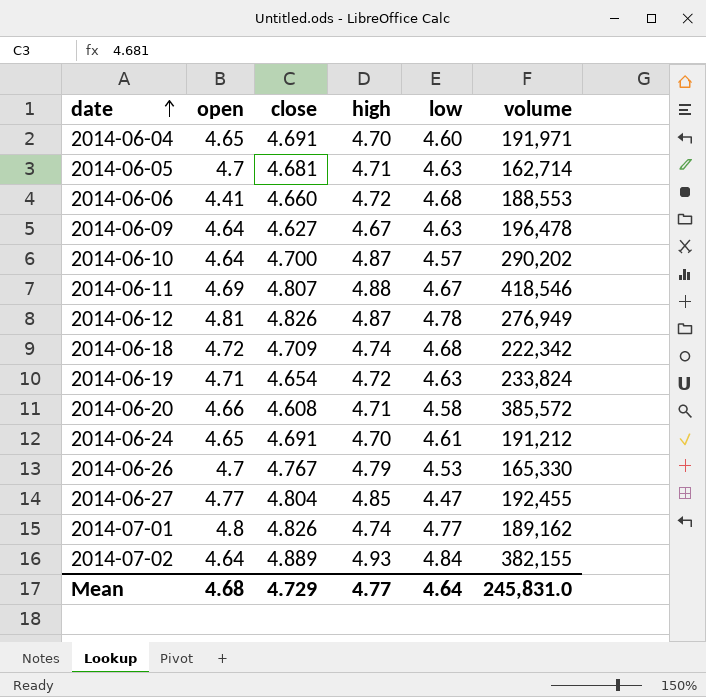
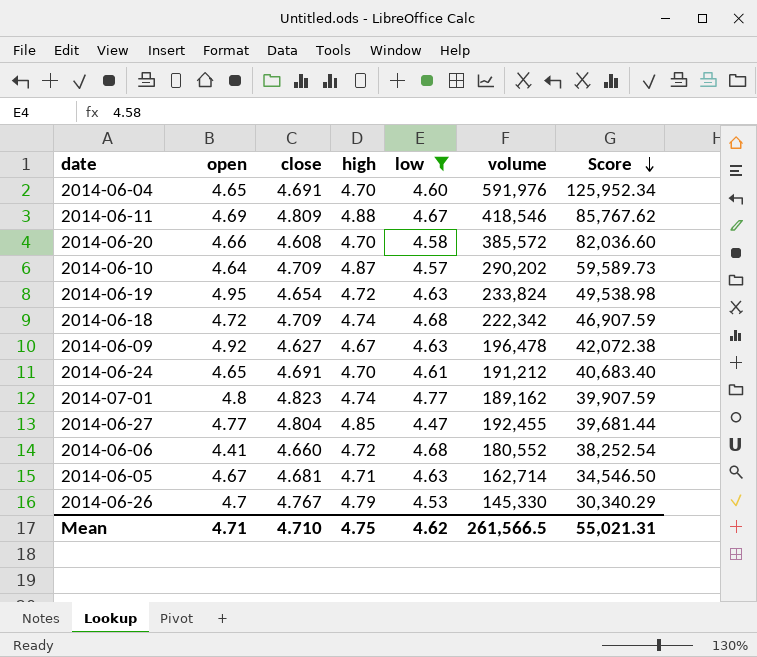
filter: none -> low <= 4.77
row order: date ascending -> Score descending
column Score | formula: none -> [volume] / [high]
2014-06-04 | volume: 191,971 -> 591,976
2014-06-11 | close: 4.807 -> 4.809
2014-06-20 | high: 4.71 -> 4.70
2014-06-10 | close: 4.700 -> 4.709
2014-06-19 | open: 4.71 -> 4.95
2014-06-09 | open: 4.64 -> 4.92
2014-07-01 | close: 4.826 -> 4.823
2014-06-06 | volume: 188,553 -> 180,552
2014-06-05 | open: 4.7 -> 4.67
2014-06-26 | volume: 165,330 -> 145,330
Mean | open: 4.68 -> 4.71
Mean | close: 4.729 -> 4.710
Mean | high: 4.77 -> 4.75
Mean | low: 4.64 -> 4.62
Mean | volume: 245,831.0 -> 261,566.5

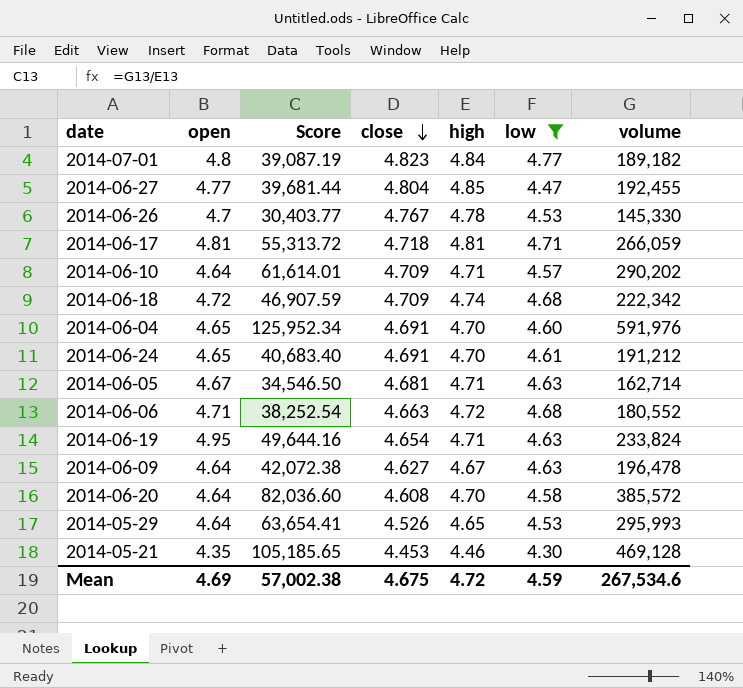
row order: Score descending -> close descending
column Score | position: 7 -> 3
row 2014-06-11: 4.69 | 4.809 | 4.88 | 4.67 | 418,546 | 85,767.62 -> none
2014-07-01 | Score: 39,907.59 -> 39,087.19
2014-07-01 | high: 4.74 -> 4.84
2014-07-01 | volume: 189,162 -> 189,182
2014-06-26 | Score: 30,340.29 -> 30,403.77
2014-06-26 | high: 4.79 -> 4.78
row 2014-06-17: none -> 4.81 | 55,313.72 | 4.718 | 4.81 | 4.71 | 266,059
2014-06-10 | Score: 59,589.73 -> 61,614.01
2014-06-10 | high: 4.87 -> 4.71
2014-06-06 | open: 4.41 -> 4.71
2014-06-06 | close: 4.660 -> 4.663
2014-06-19 | Score: 49,538.98 -> 49,644.16
2014-06-19 | high: 4.72 -> 4.71
2014-06-09 | open: 4.92 -> 4.64
2014-06-20 | open: 4.66 -> 4.64
row 2014-05-29: none -> 4.64 | 63,654.41 | 4.526 | 4.65 | 4.53 | 295,993
row 2014-05-21: none -> 4.35 | 105,185.65 | 4.453 | 4.46 | 4.30 | 469,128
Mean | open: 4.71 -> 4.69
Mean | Score: 55,021.31 -> 57,002.38
Mean | close: 4.710 -> 4.675
Mean | high: 4.75 -> 4.72
Mean | low: 4.62 -> 4.59
Mean | volume: 261,566.5 -> 267,534.6

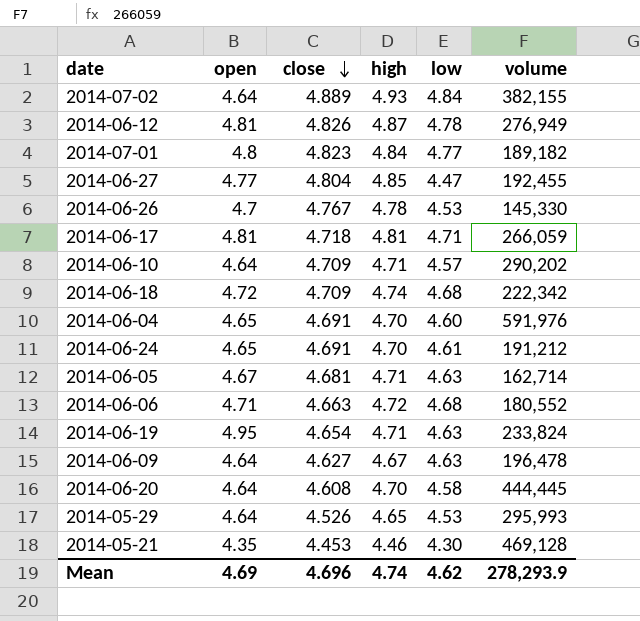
filter: low <= 4.77 -> none
column Score | formula: [volume] / [high] -> none
2014-06-20 | volume: 385,572 -> 444,445
Mean | close: 4.675 -> 4.696
Mean | high: 4.72 -> 4.74
Mean | low: 4.59 -> 4.62
Mean | volume: 267,534.6 -> 278,293.9

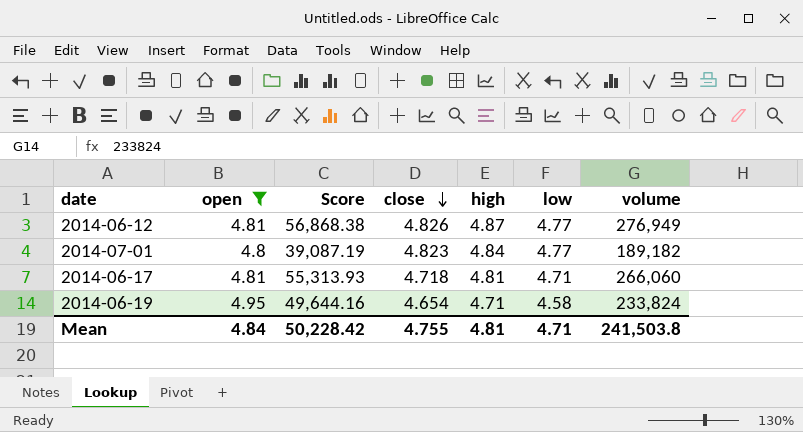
filter: none -> open >= 4.8
column Score | formula: none -> [volume] / [high]
2014-06-12 | low: 4.78 -> 4.77
2014-06-17 | volume: 266,059 -> 266,060
2014-06-19 | low: 4.63 -> 4.58
Mean | open: 4.69 -> 4.84
Mean | close: 4.696 -> 4.755
Mean | high: 4.74 -> 4.81
Mean | low: 4.62 -> 4.71
Mean | volume: 278,293.9 -> 241,503.8

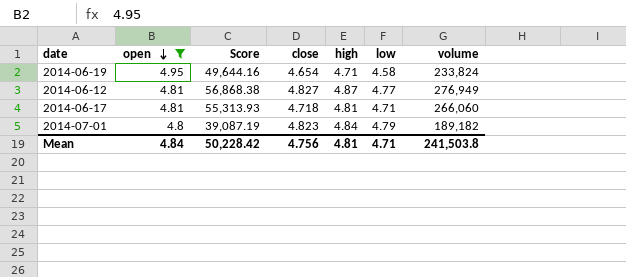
row order: close descending -> open descending
2014-06-12 | close: 4.826 -> 4.827
2014-07-01 | low: 4.77 -> 4.79
Mean | close: 4.755 -> 4.756

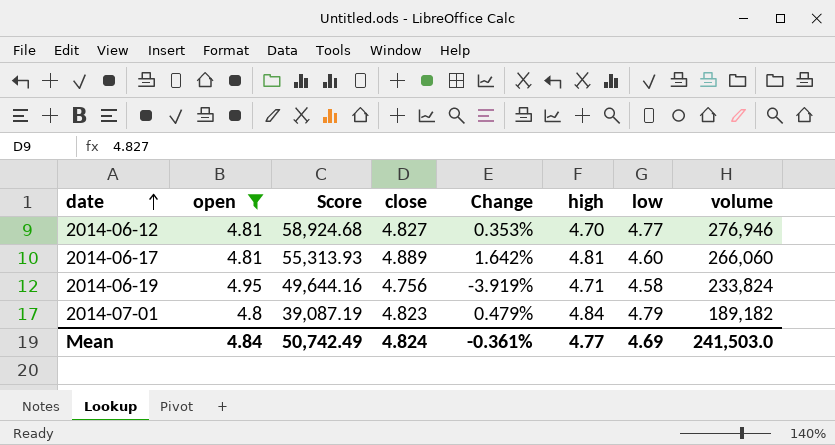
row order: open descending -> date ascending
column Change | formula: none -> ([close] - [open]) / [open]
2014-06-12 | Score: 56,868.38 -> 58,924.68
2014-06-12 | high: 4.87 -> 4.70
2014-06-12 | volume: 276,949 -> 276,946
2014-06-17 | close: 4.718 -> 4.889
2014-06-17 | low: 4.71 -> 4.60
2014-06-19 | close: 4.654 -> 4.756
Mean | Score: 50,228.42 -> 50,742.49
Mean | close: 4.756 -> 4.824
Mean | high: 4.81 -> 4.77
Mean | low: 4.71 -> 4.69
Mean | volume: 241,503.8 -> 241,503.0

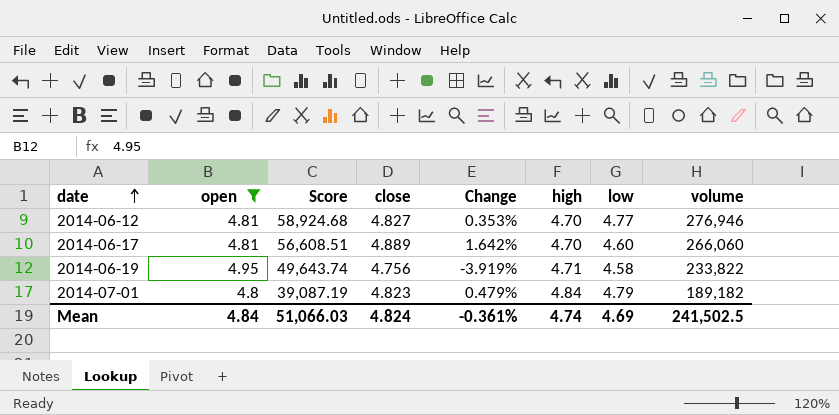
2014-06-17 | Score: 55,313.93 -> 56,608.51
2014-06-17 | high: 4.81 -> 4.70
2014-06-19 | Score: 49,644.16 -> 49,643.74
2014-06-19 | volume: 233,824 -> 233,822
Mean | Score: 50,742.49 -> 51,066.03
Mean | high: 4.77 -> 4.74
Mean | volume: 241,503.0 -> 241,502.5

